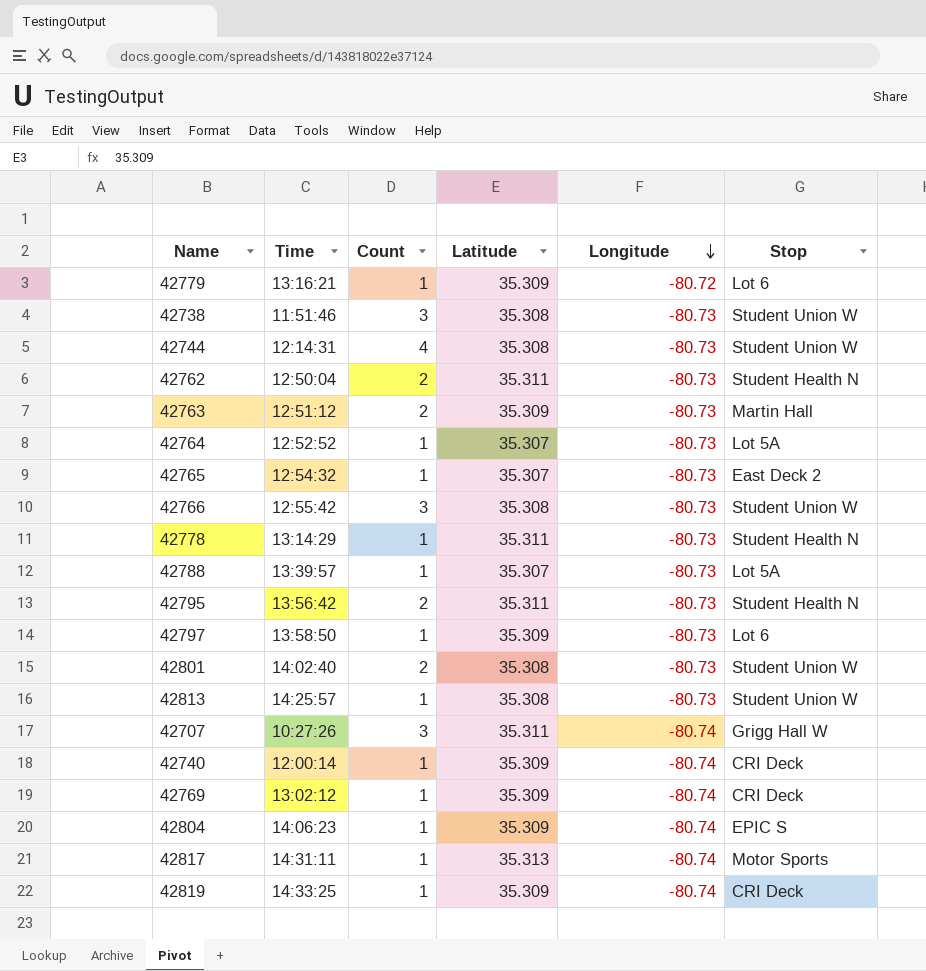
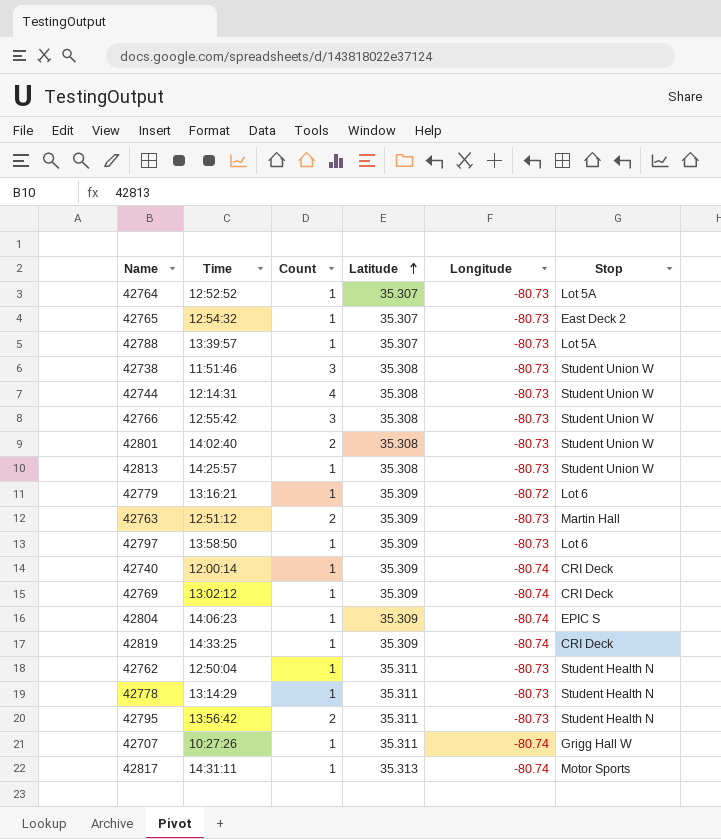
row order: Longitude descending -> Latitude ascending
42762 | Count: 2 -> 1
42707 | Count: 3 -> 1

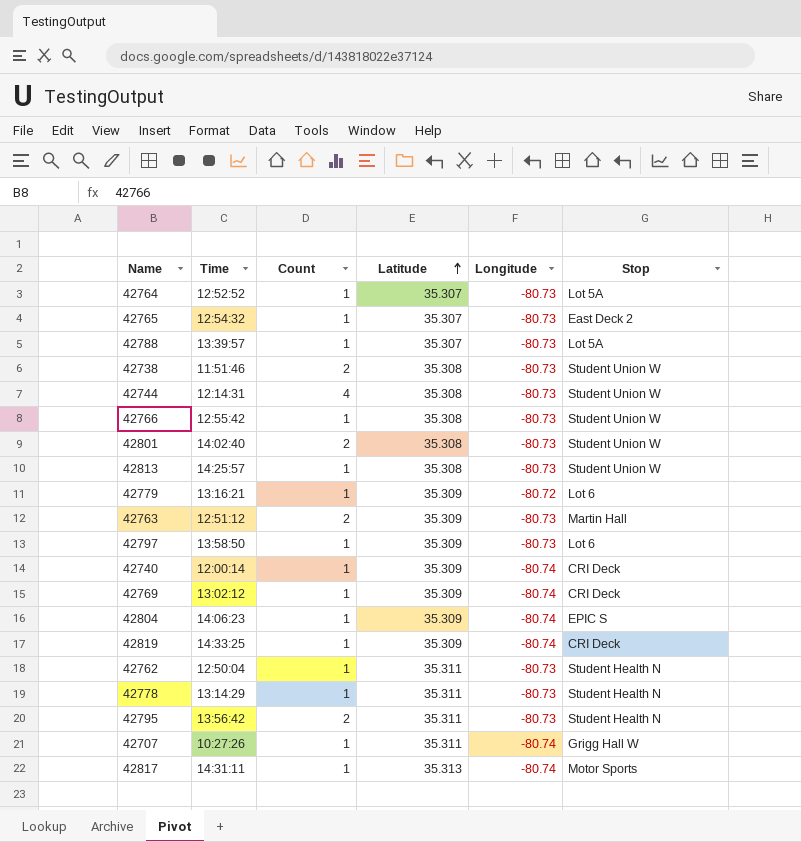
42738 | Count: 3 -> 2
42766 | Count: 3 -> 1

